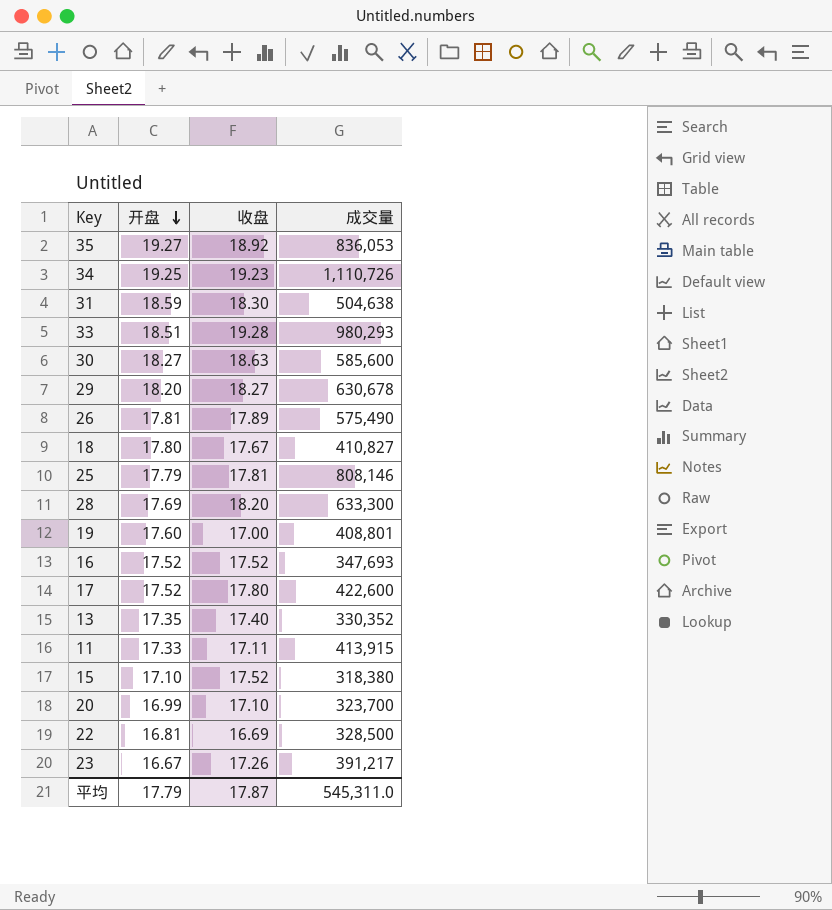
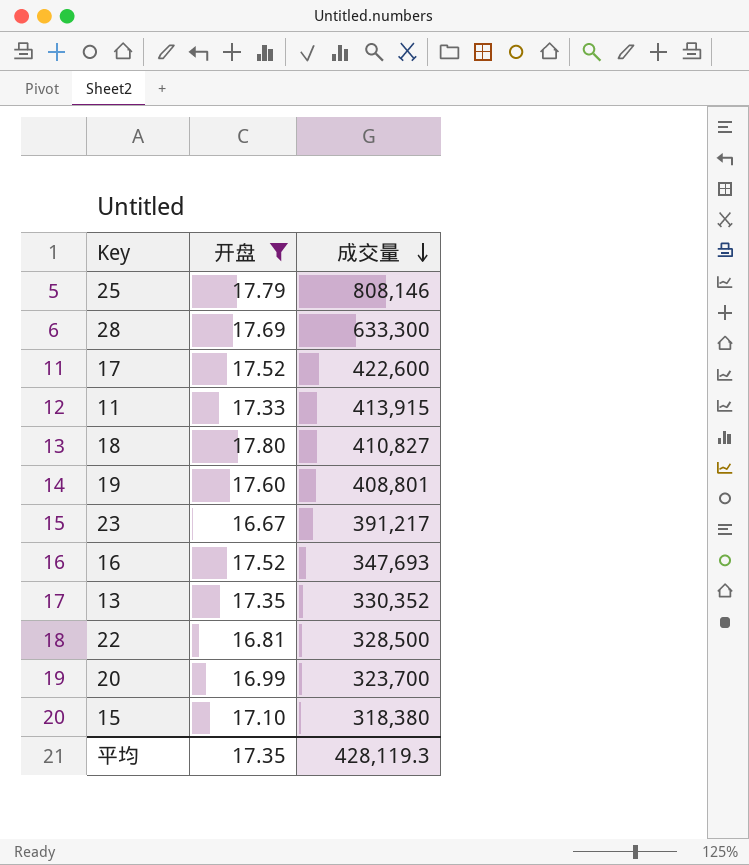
filter: none -> 开盘 <= 17.80
row order: 开盘 descending -> 成交量 descending
column 收盘 | position: 3 -> none
平均 | 开盘: 17.79 -> 17.35
平均 | 成交量: 545,311.0 -> 428,119.3

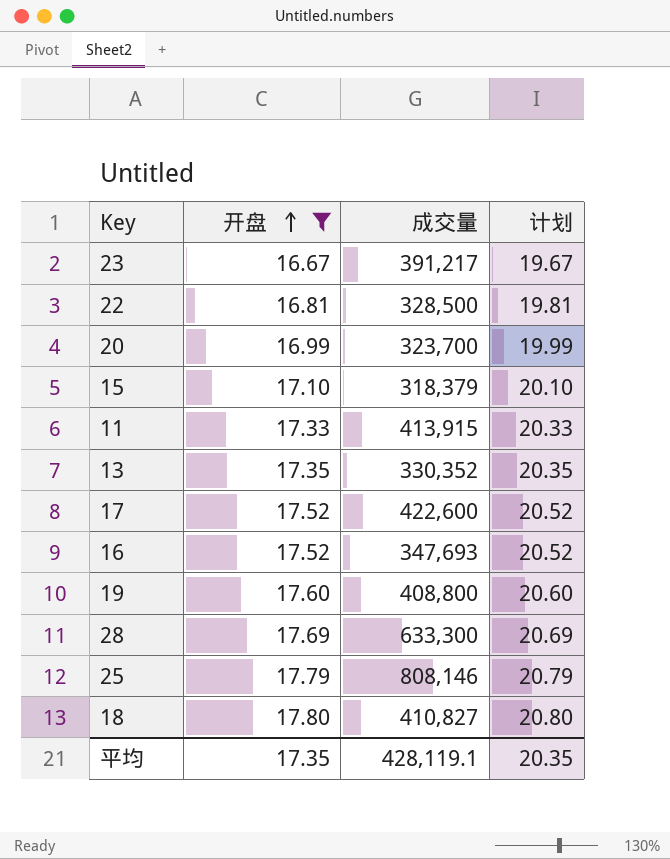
row order: 成交量 descending -> 开盘 ascending
column 计划 | formula: none -> [开盘] + 3
15 | 成交量: 318,380 -> 318,379
19 | 成交量: 408,801 -> 408,800
平均 | 成交量: 428,119.3 -> 428,119.1

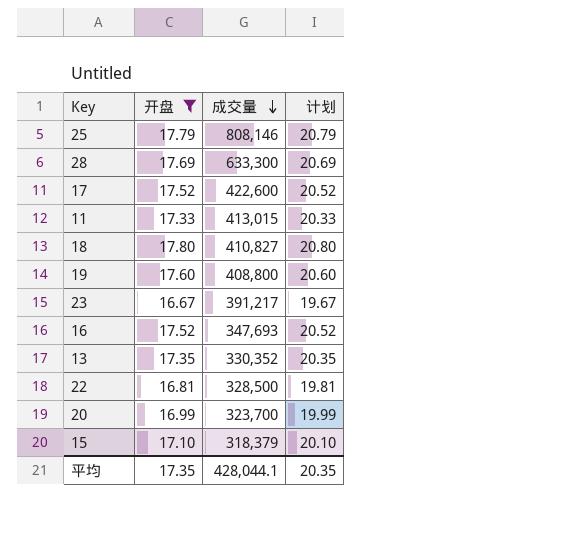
row order: 开盘 ascending -> 成交量 descending
11 | 成交量: 413,915 -> 413,015
平均 | 成交量: 428,119.1 -> 428,044.1

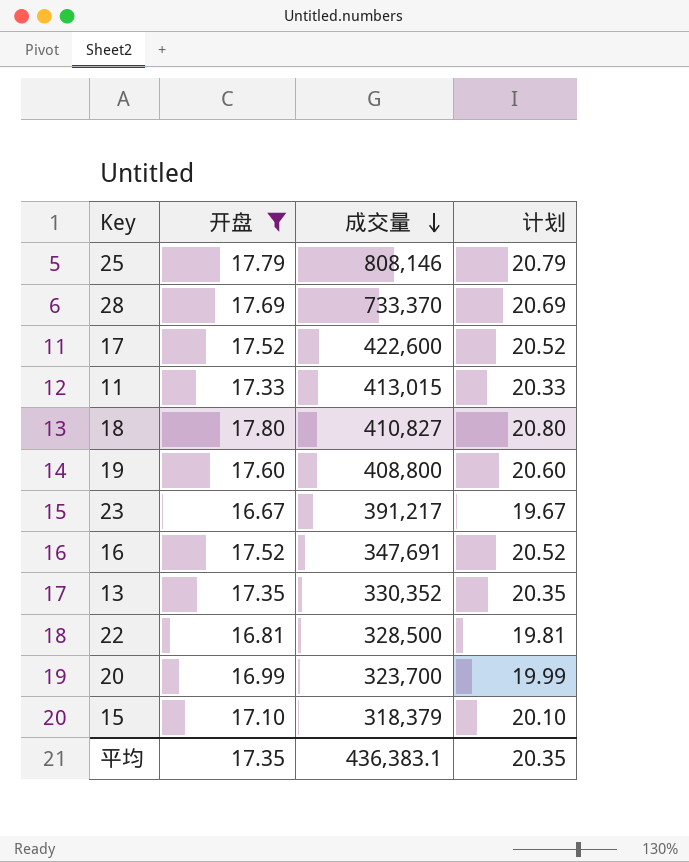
28 | 成交量: 633,300 -> 733,370
16 | 成交量: 347,693 -> 347,691
平均 | 成交量: 428,044.1 -> 436,383.1

